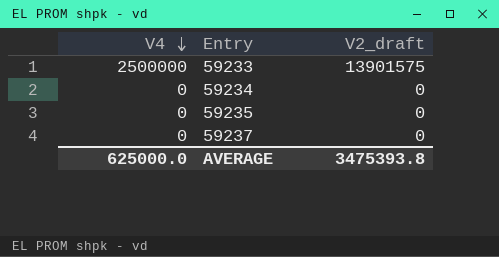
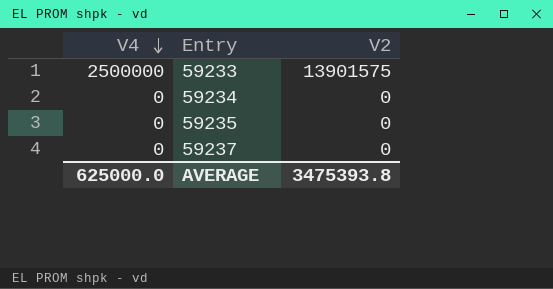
column name: V2_draft -> V2

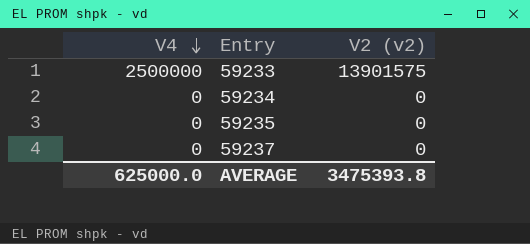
column name: V2 -> V2 (v2)

